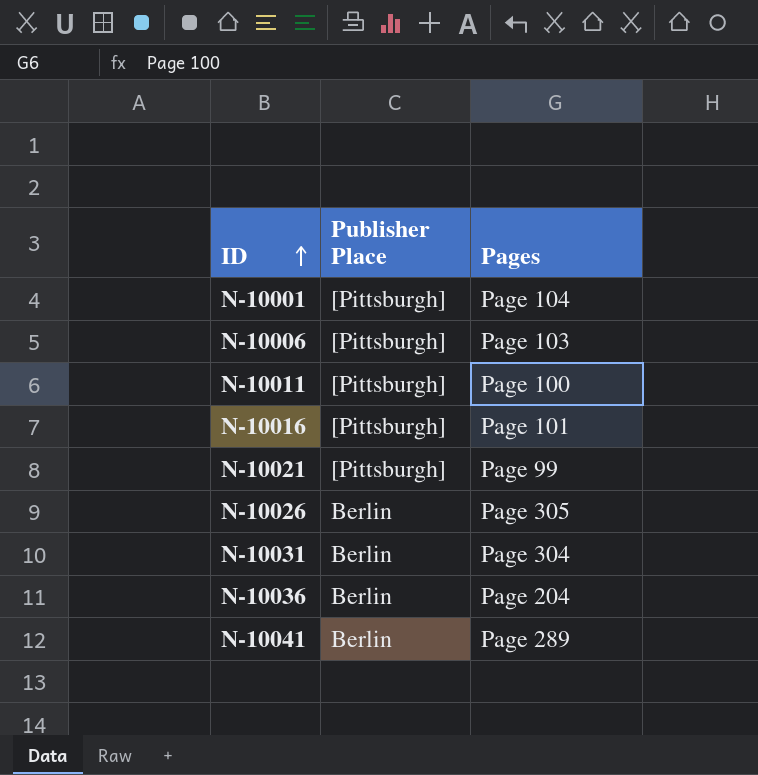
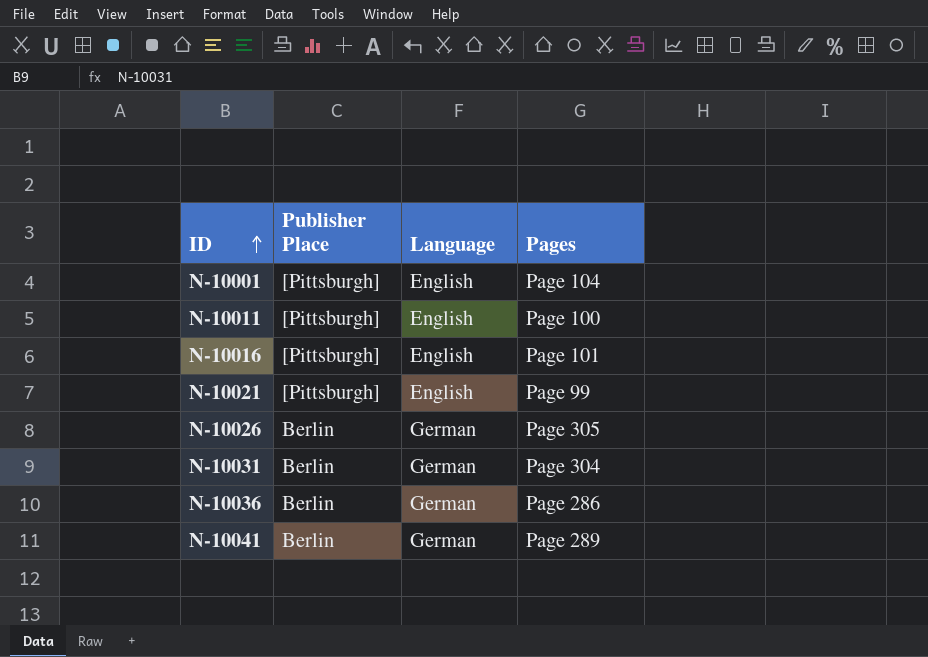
column Language | position: none -> 3
row N-10006: [Pittsburgh] | Page 103 -> none
N-10036 | Pages: Page 204 -> Page 286

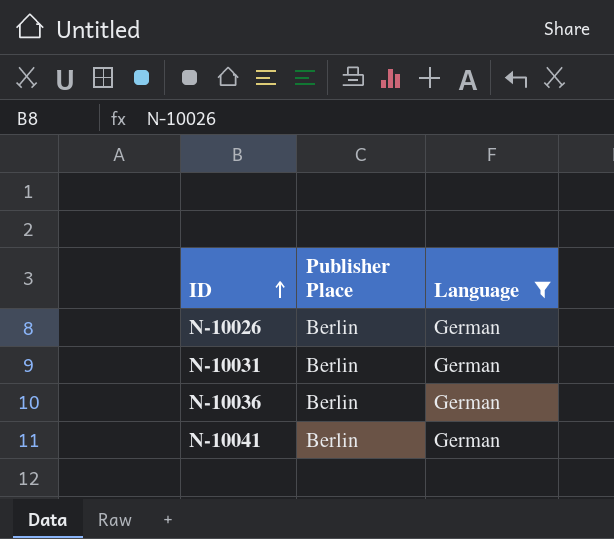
filter: none -> Language = German
column Pages | position: 4 -> none

